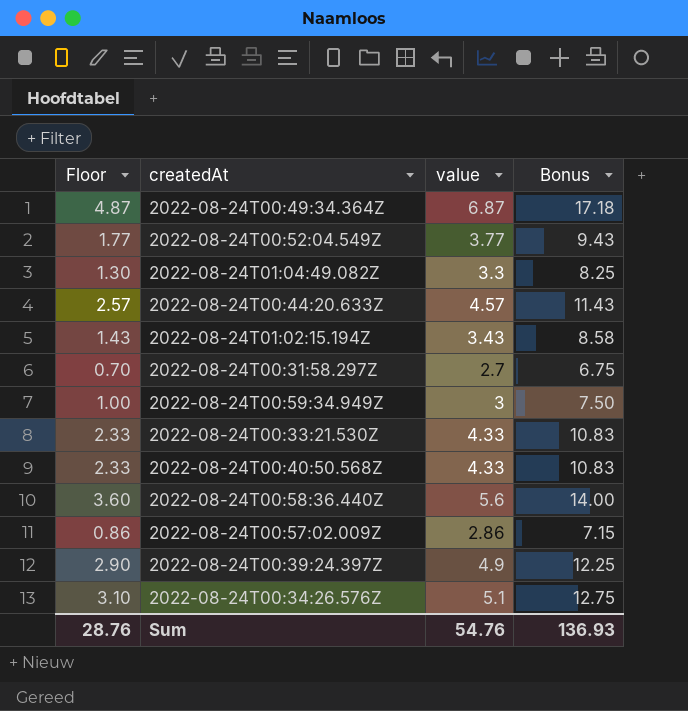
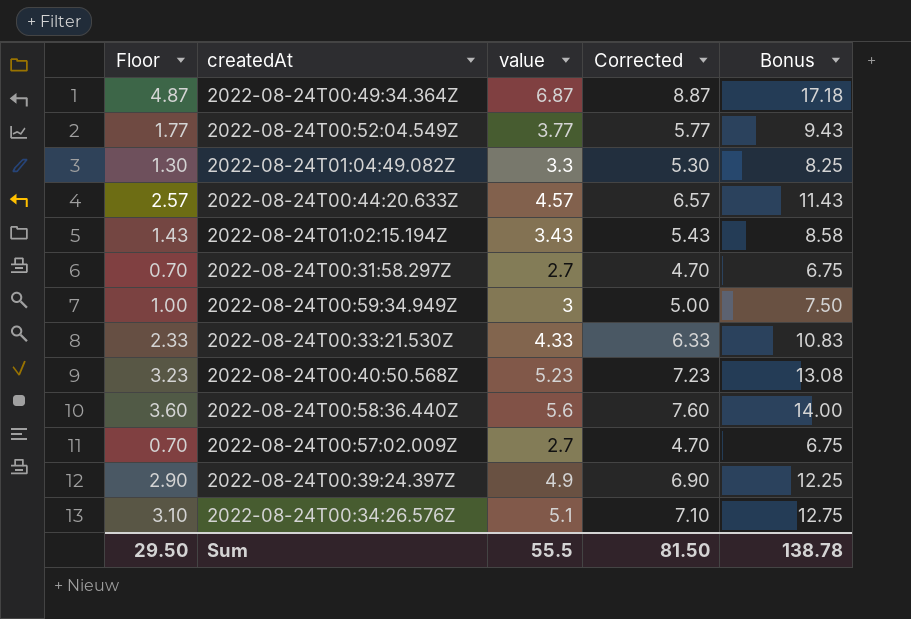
column Corrected | formula: none -> [value] + 2
2022-08-24T00:40:50.568Z | Floor: 2.33 -> 3.23
2022-08-24T00:40:50.568Z | value: 4.33 -> 5.23
2022-08-24T00:40:50.568Z | Bonus: 10.83 -> 13.08
2022-08-24T00:57:02.009Z | Floor: 0.86 -> 0.70
2022-08-24T00:57:02.009Z | value: 2.86 -> 2.7
2022-08-24T00:57:02.009Z | Bonus: 7.15 -> 6.75
Sum | Floor: 28.76 -> 29.50
Sum | value: 54.76 -> 55.5
Sum | Bonus: 136.93 -> 138.78

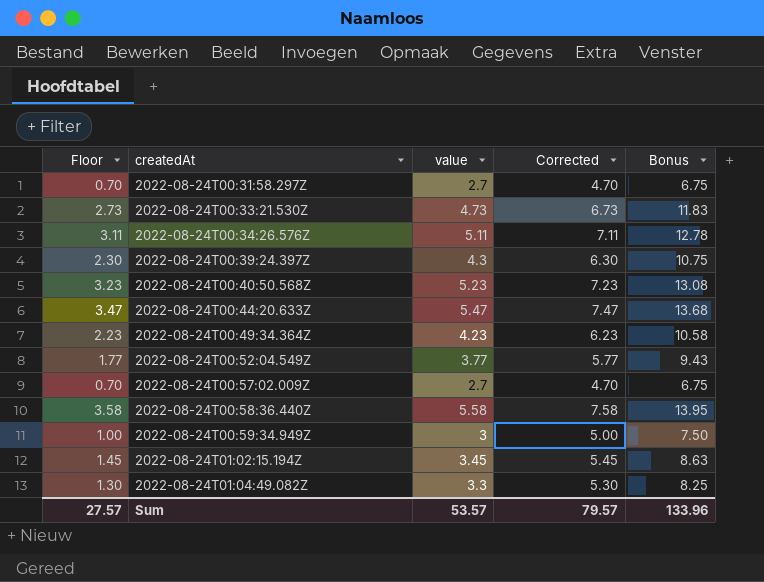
row order: none -> createdAt ascending
2022-08-24T00:33:21.530Z | Floor: 2.33 -> 2.73
2022-08-24T00:33:21.530Z | value: 4.33 -> 4.73
2022-08-24T00:33:21.530Z | Corrected: 6.33 -> 6.73
2022-08-24T00:33:21.530Z | Bonus: 10.83 -> 11.83
2022-08-24T00:34:26.576Z | Floor: 3.10 -> 3.11
2022-08-24T00:34:26.576Z | value: 5.1 -> 5.11
2022-08-24T00:34:26.576Z | Corrected: 7.10 -> 7.11
2022-08-24T00:34:26.576Z | Bonus: 12.75 -> 12.78
2022-08-24T00:39:24.397Z | Floor: 2.90 -> 2.30
2022-08-24T00:39:24.397Z | value: 4.9 -> 4.3
2022-08-24T00:39:24.397Z | Corrected: 6.90 -> 6.30
2022-08-24T00:39:24.397Z | Bonus: 12.25 -> 10.75
2022-08-24T00:44:20.633Z | Floor: 2.57 -> 3.47
2022-08-24T00:44:20.633Z | value: 4.57 -> 5.47
2022-08-24T00:44:20.633Z | Corrected: 6.57 -> 7.47
2022-08-24T00:44:20.633Z | Bonus: 11.43 -> 13.68
2022-08-24T00:49:34.364Z | Floor: 4.87 -> 2.23
2022-08-24T00:49:34.364Z | value: 6.87 -> 4.23
2022-08-24T00:49:34.364Z | Corrected: 8.87 -> 6.23
2022-08-24T00:49:34.364Z | Bonus: 17.18 -> 10.58
2022-08-24T00:58:36.440Z | Floor: 3.60 -> 3.58
2022-08-24T00:58:36.440Z | value: 5.6 -> 5.58
2022-08-24T00:58:36.440Z | Corrected: 7.60 -> 7.58
2022-08-24T00:58:36.440Z | Bonus: 14.00 -> 13.95
2022-08-24T01:02:15.194Z | Floor: 1.43 -> 1.45
2022-08-24T01:02:15.194Z | value: 3.43 -> 3.45
2022-08-24T01:02:15.194Z | Corrected: 5.43 -> 5.45
2022-08-24T01:02:15.194Z | Bonus: 8.58 -> 8.63
Sum | Floor: 29.50 -> 27.57
Sum | value: 55.5 -> 53.57
Sum | Corrected: 81.50 -> 79.57
Sum | Bonus: 138.78 -> 133.96

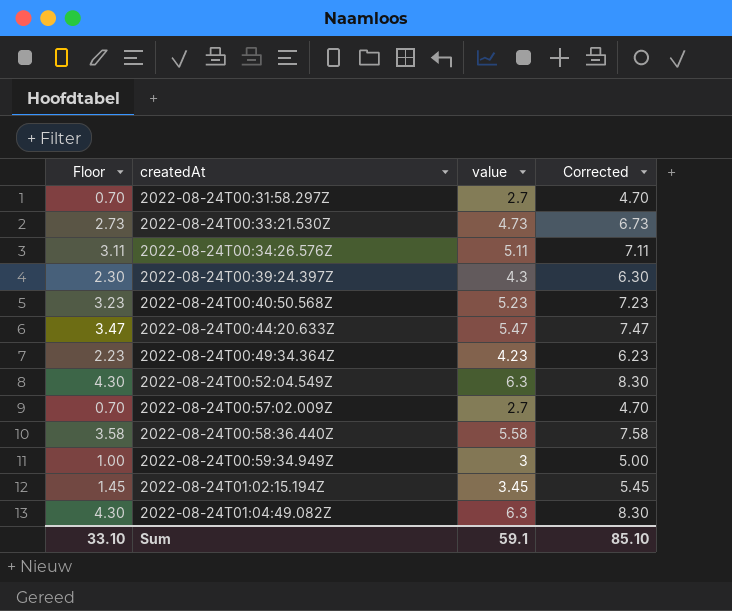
column Bonus | formula: [value] * 2.5 -> none
2022-08-24T00:52:04.549Z | Floor: 1.77 -> 4.30
2022-08-24T00:52:04.549Z | value: 3.77 -> 6.3
2022-08-24T00:52:04.549Z | Corrected: 5.77 -> 8.30
2022-08-24T01:04:49.082Z | Floor: 1.30 -> 4.30
2022-08-24T01:04:49.082Z | value: 3.3 -> 6.3
2022-08-24T01:04:49.082Z | Corrected: 5.30 -> 8.30
Sum | Floor: 27.57 -> 33.10
Sum | value: 53.57 -> 59.1
Sum | Corrected: 79.57 -> 85.10

